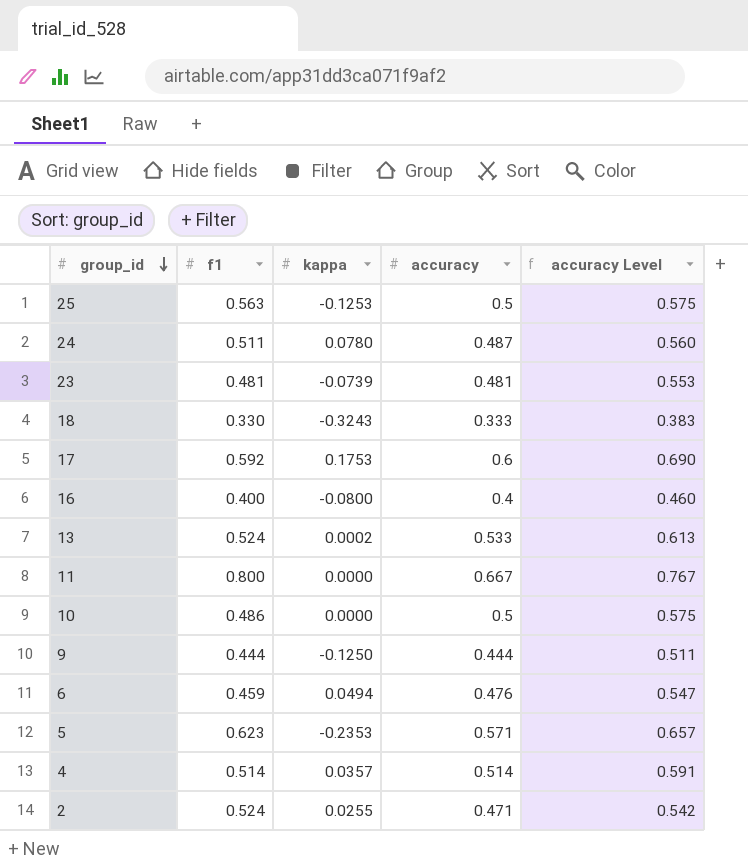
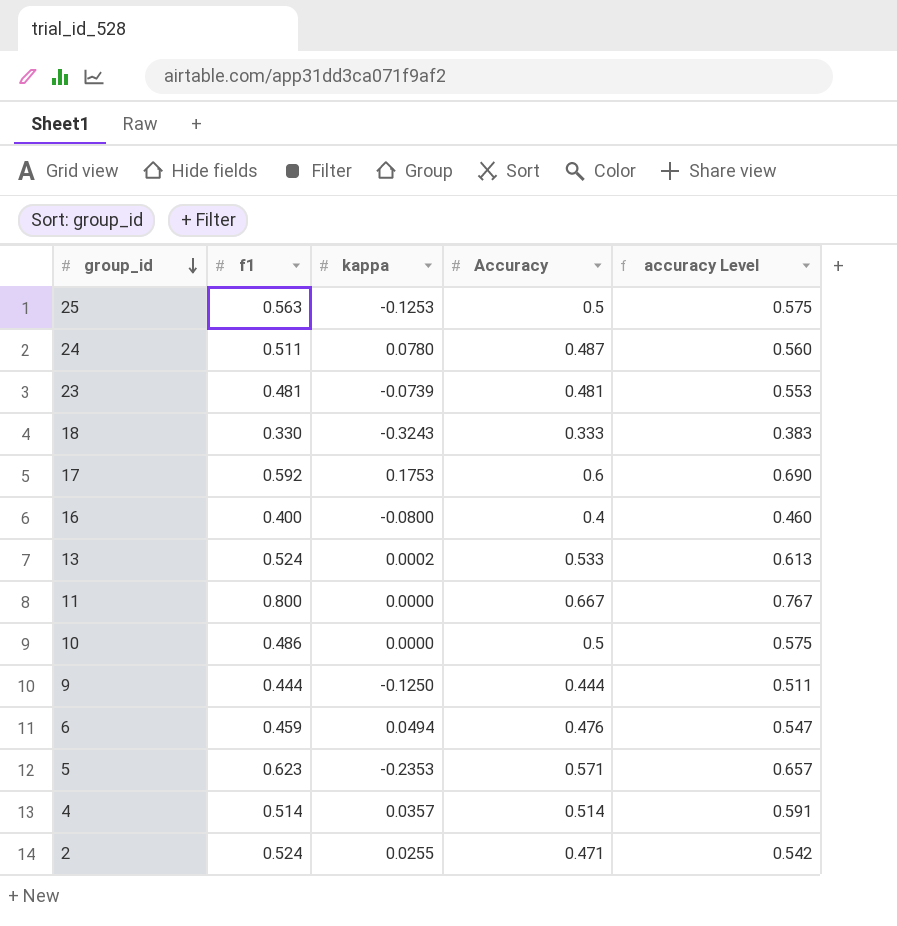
column name: accuracy -> Accuracy

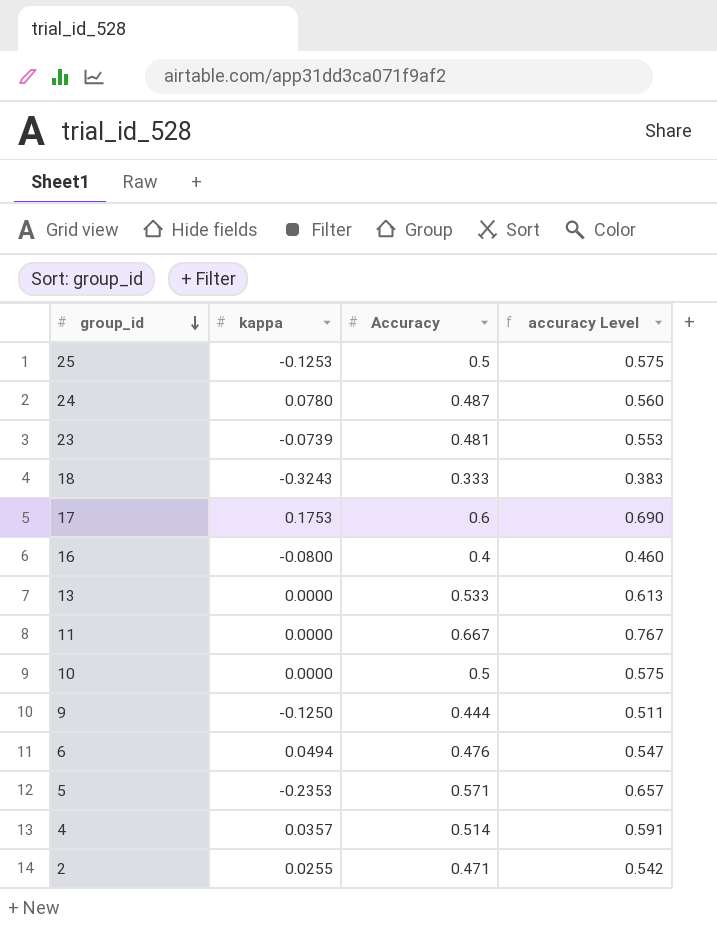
column f1 | position: 2 -> none
13 | kappa: 0.0002 -> 0.0000

